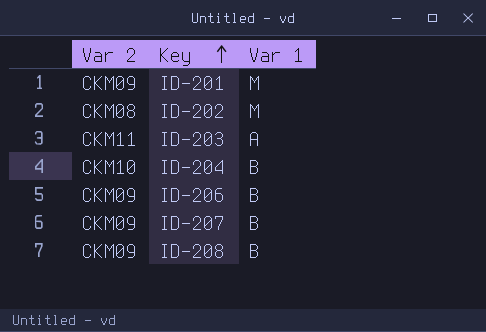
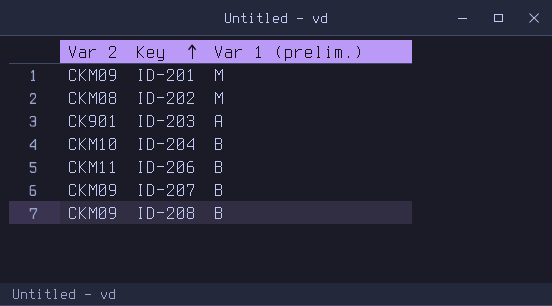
column name: Var 1 -> Var 1 (prelim.)
ID-203 | Var 2: CKM11 -> CK901
ID-206 | Var 2: CKM09 -> CKM11

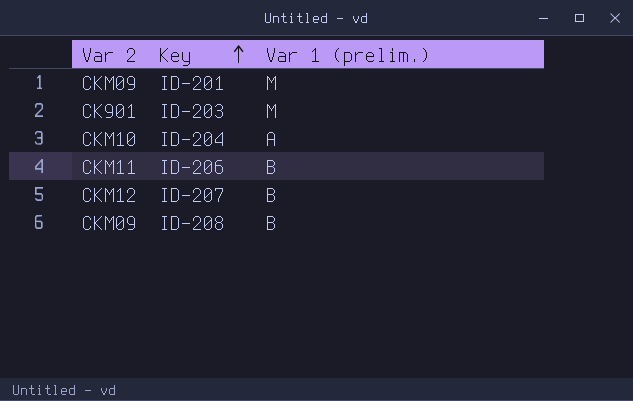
row ID-202: CKM08 | M -> none
ID-203 | Var 1 (prelim.): A -> M
ID-204 | Var 1 (prelim.): B -> A
ID-207 | Var 2: CKM09 -> CKM12

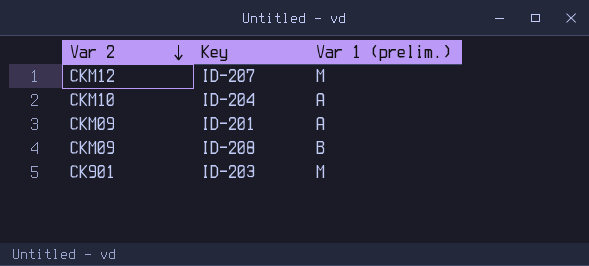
row order: Key ascending -> Var 2 descending
row ID-206: CKM11 | B -> none
ID-207 | Var 1 (prelim.): B -> M
ID-201 | Var 1 (prelim.): M -> A

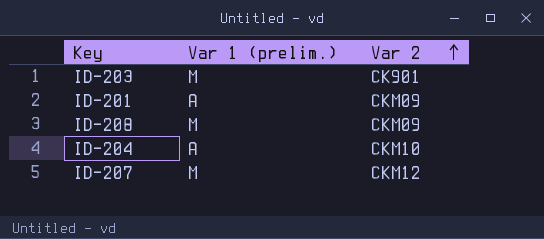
row order: Var 2 descending -> Var 2 ascending
column Var 2 | position: 1 -> 3
ID-208 | Var 1 (prelim.): B -> M

